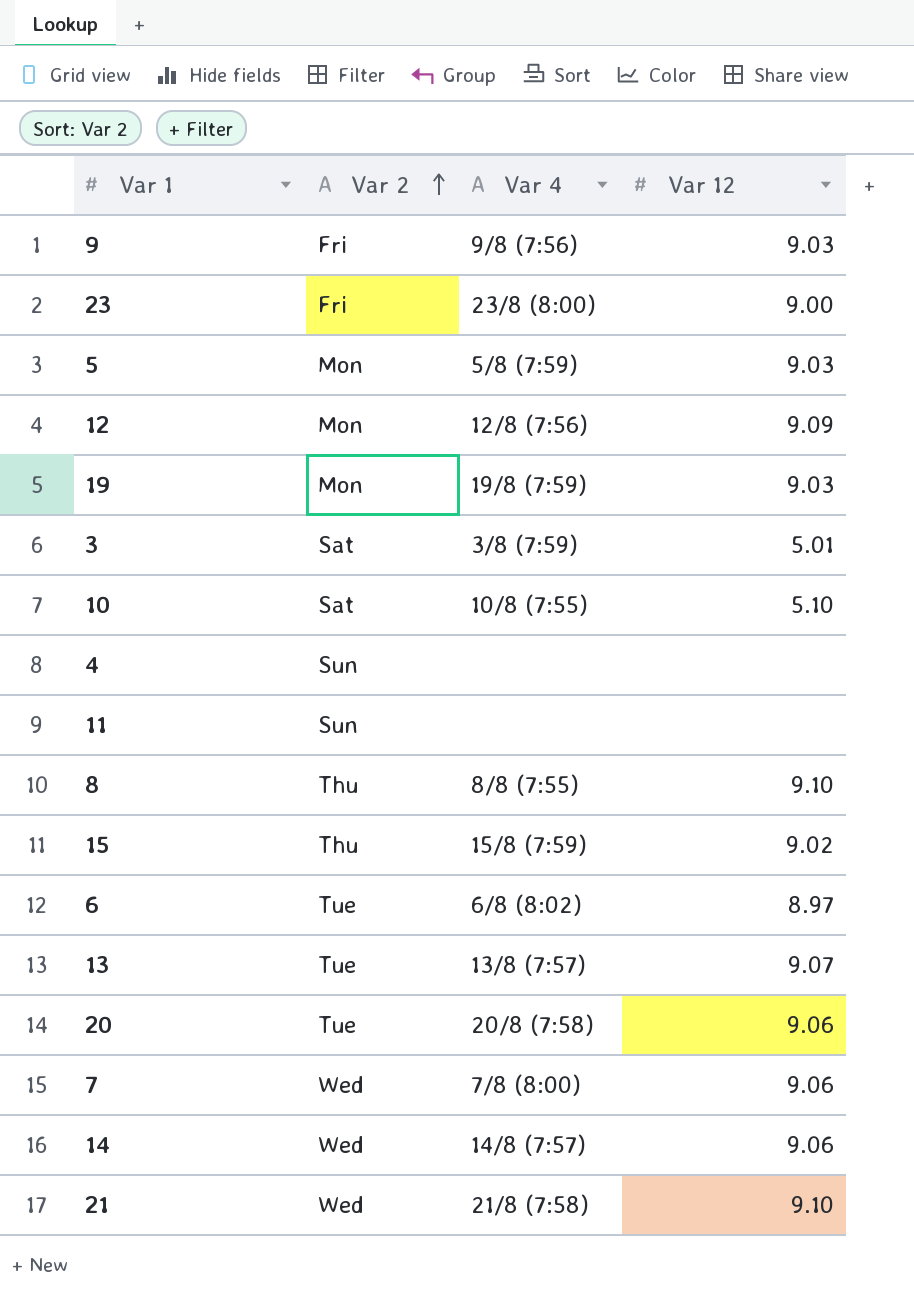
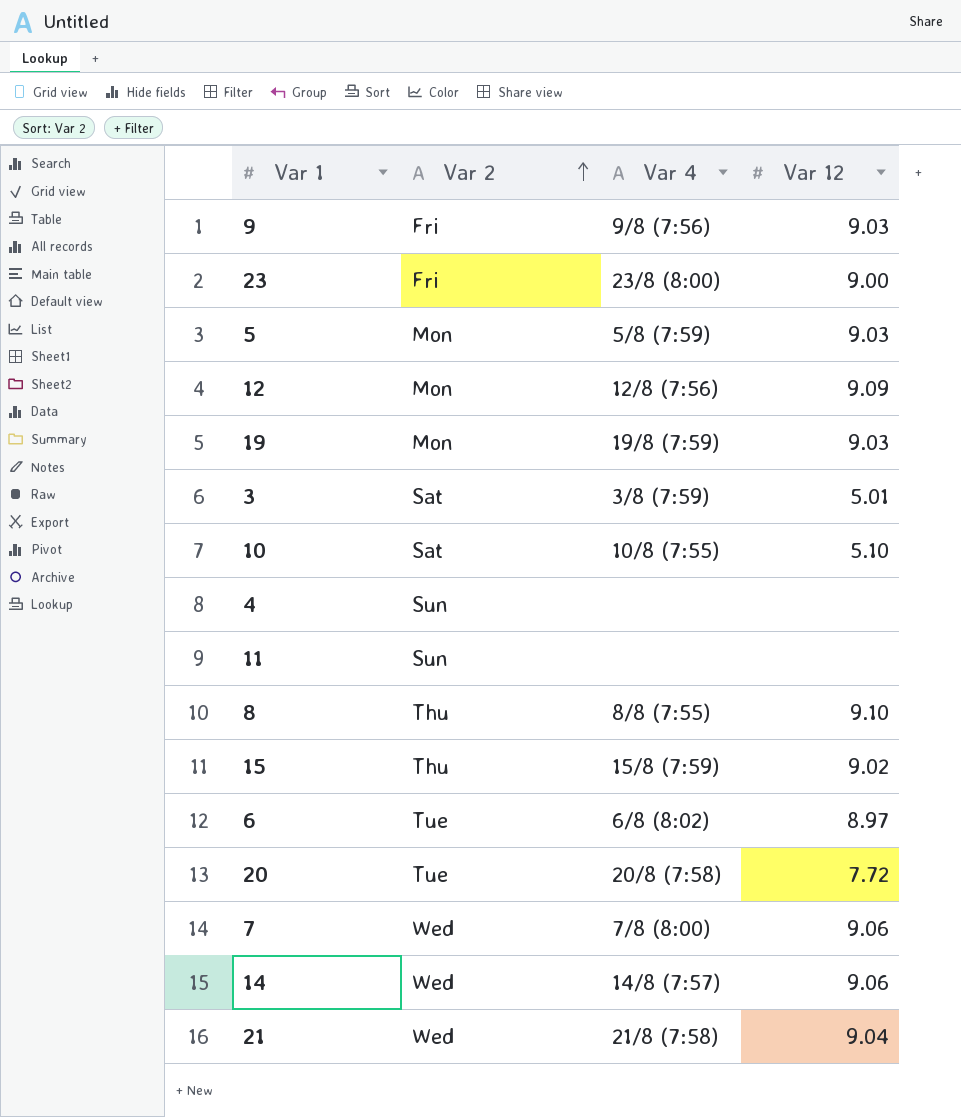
row 13: Tue | 13/8 (7:57) | 9.07 -> none
20 | Var 12: 9.06 -> 7.72
21 | Var 12: 9.10 -> 9.04

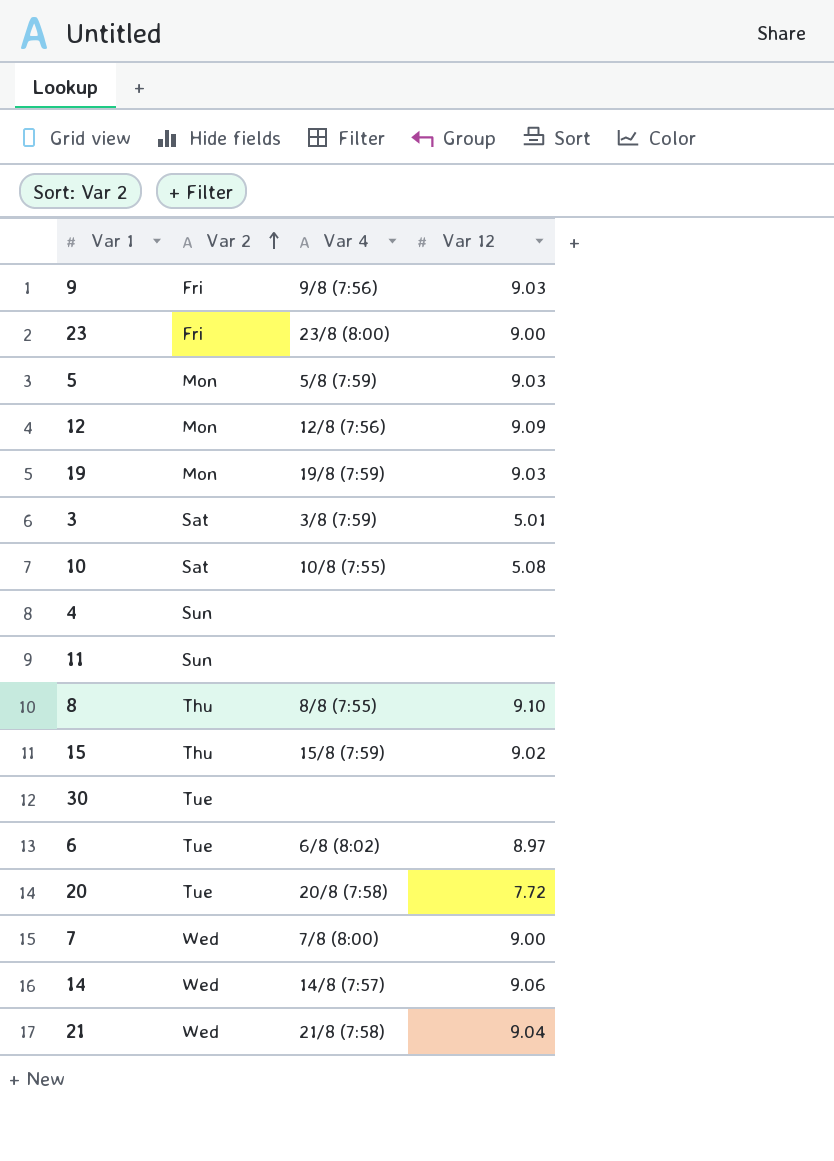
10 | Var 12: 5.10 -> 5.08
row 30: none -> Tue | none | none
7 | Var 12: 9.06 -> 9.00

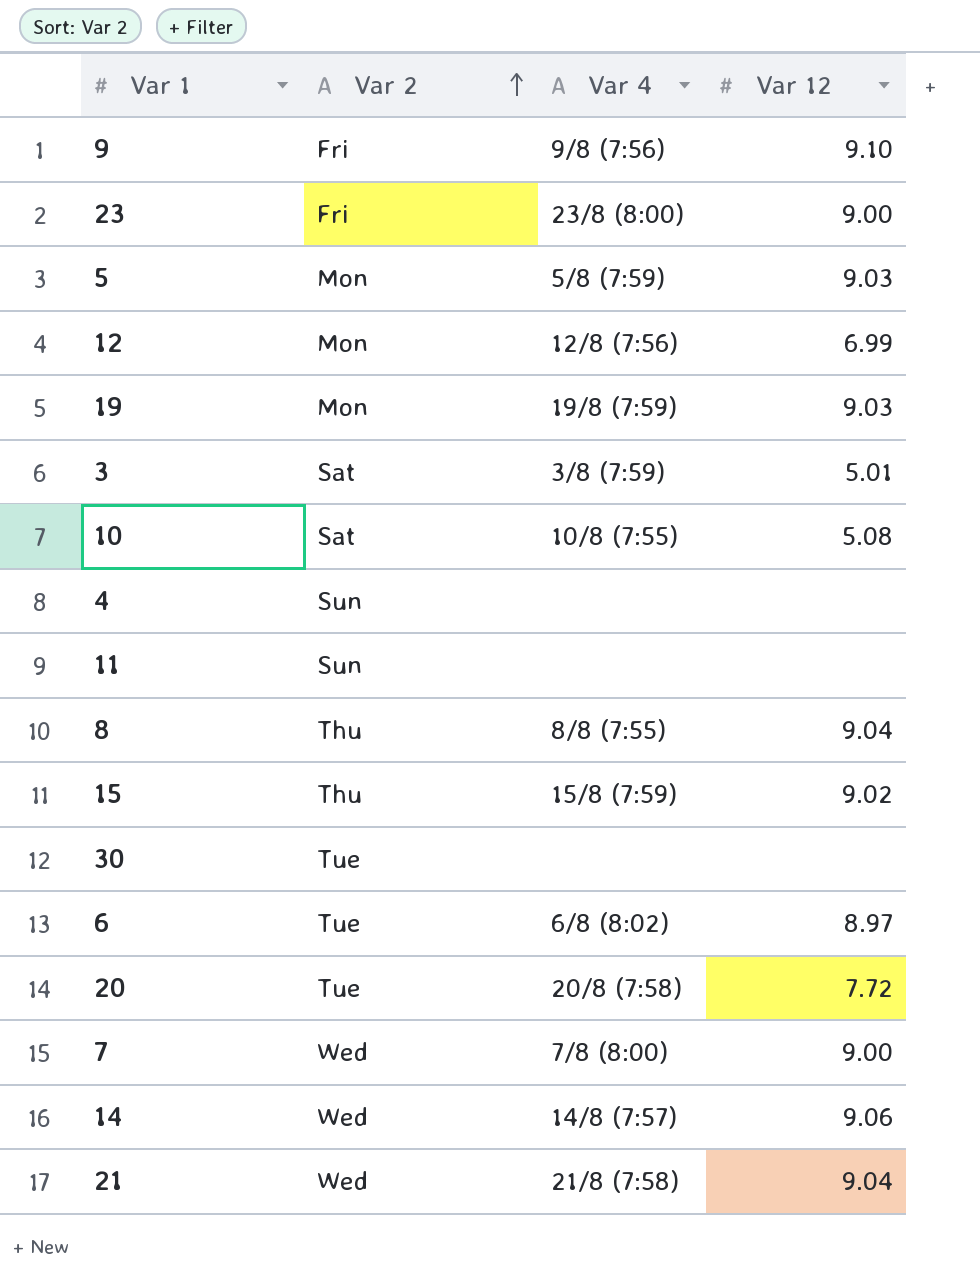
9 | Var 12: 9.03 -> 9.10
12 | Var 12: 9.09 -> 6.99
8 | Var 12: 9.10 -> 9.04

